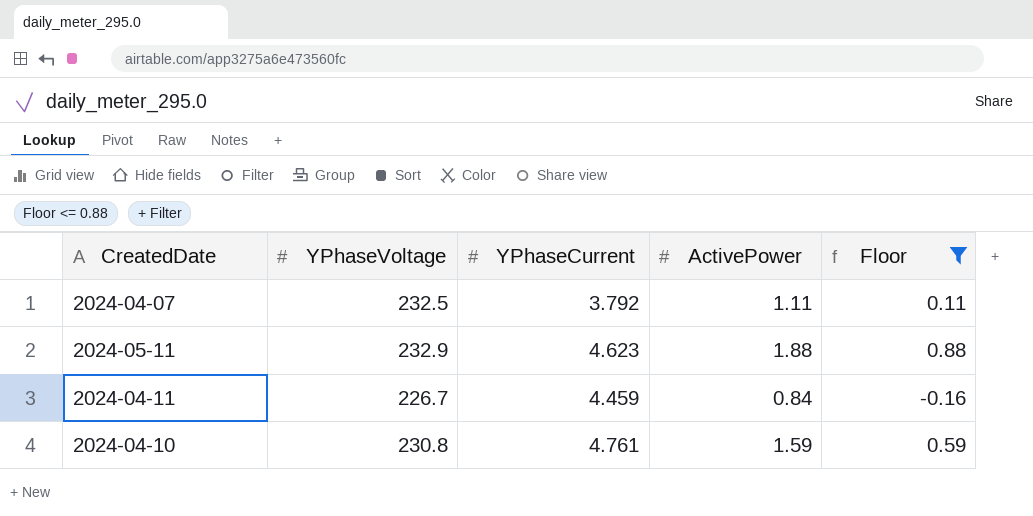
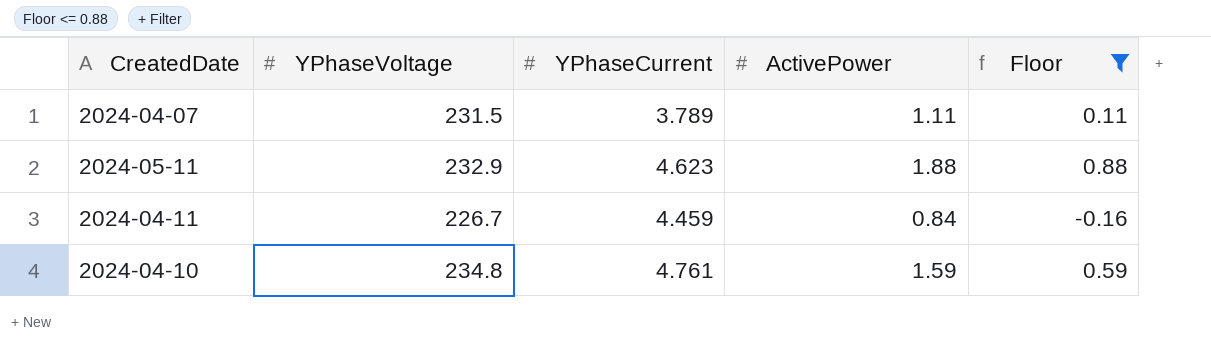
2024-04-07 | YPhaseVoltage: 232.5 -> 231.5
2024-04-07 | YPhaseCurrent: 3.792 -> 3.789
2024-04-10 | YPhaseVoltage: 230.8 -> 234.8

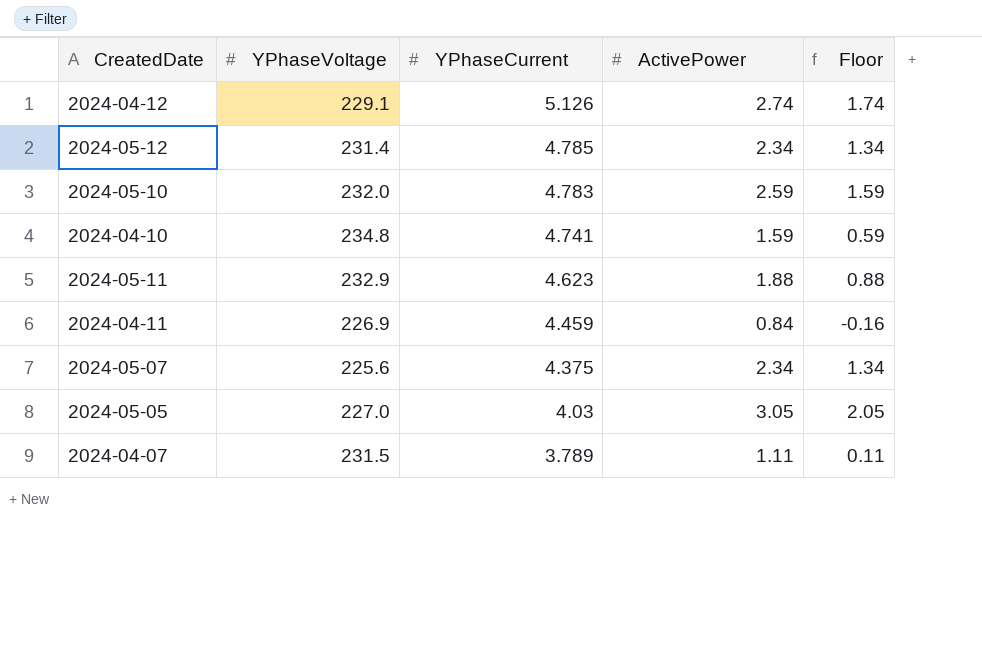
filter: Floor <= 0.88 -> none
row order: none -> YPhaseCurrent descending
2024-04-10 | YPhaseCurrent: 4.761 -> 4.741
2024-04-11 | YPhaseVoltage: 226.7 -> 226.9

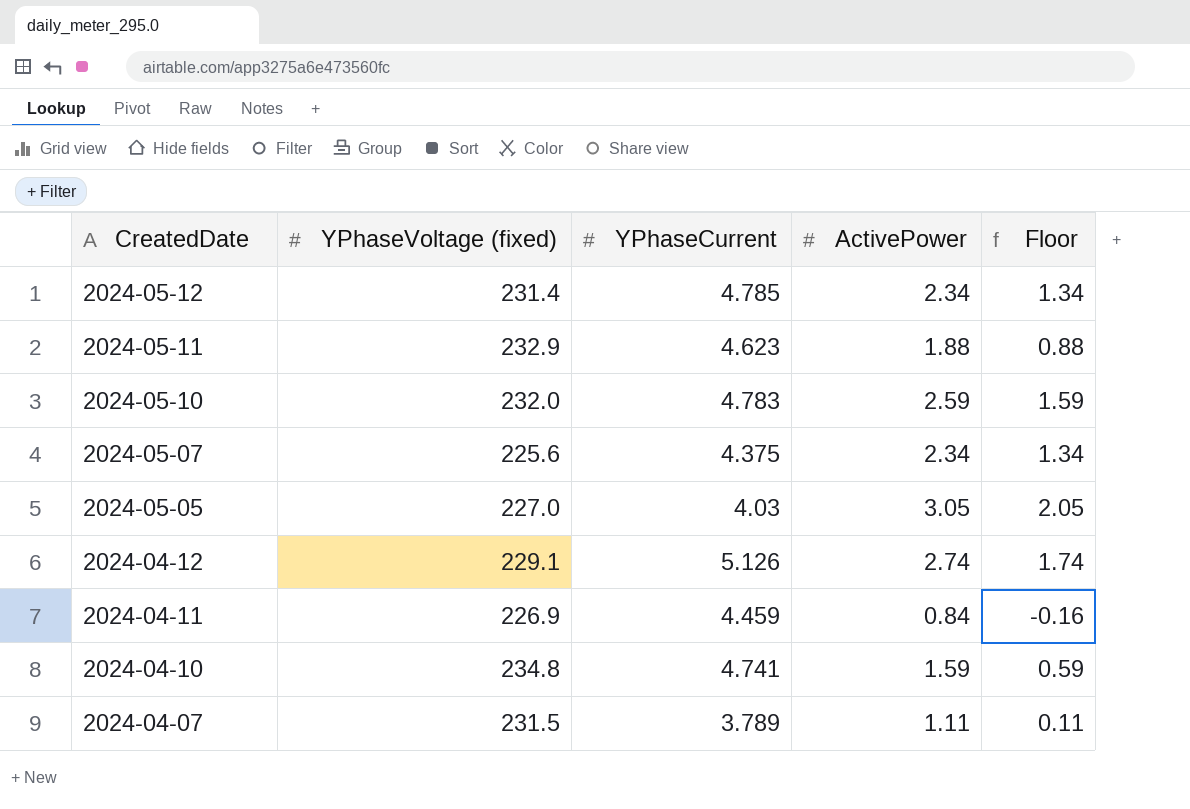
row order: YPhaseCurrent descending -> CreatedDate descending
column name: YPhaseVoltage -> YPhaseVoltage (fixed)

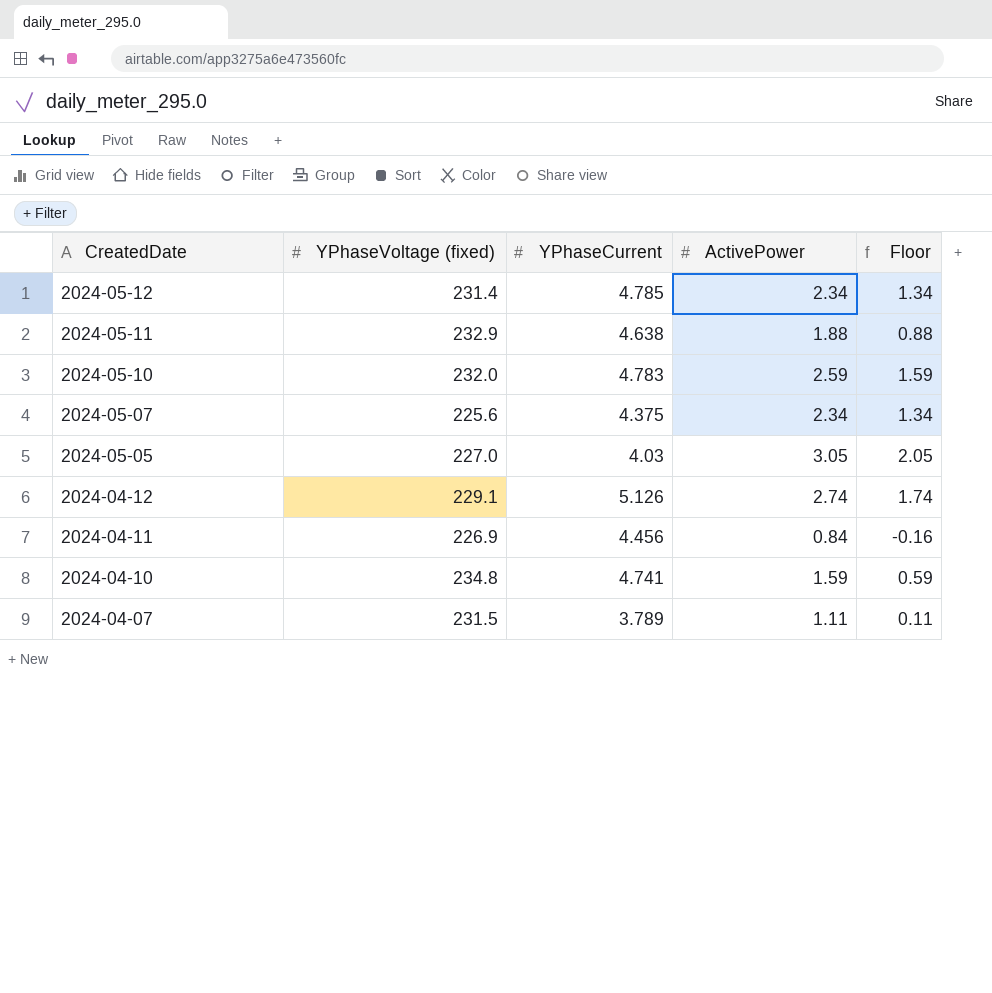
2024-05-11 | YPhaseCurrent: 4.623 -> 4.638
2024-04-11 | YPhaseCurrent: 4.459 -> 4.456

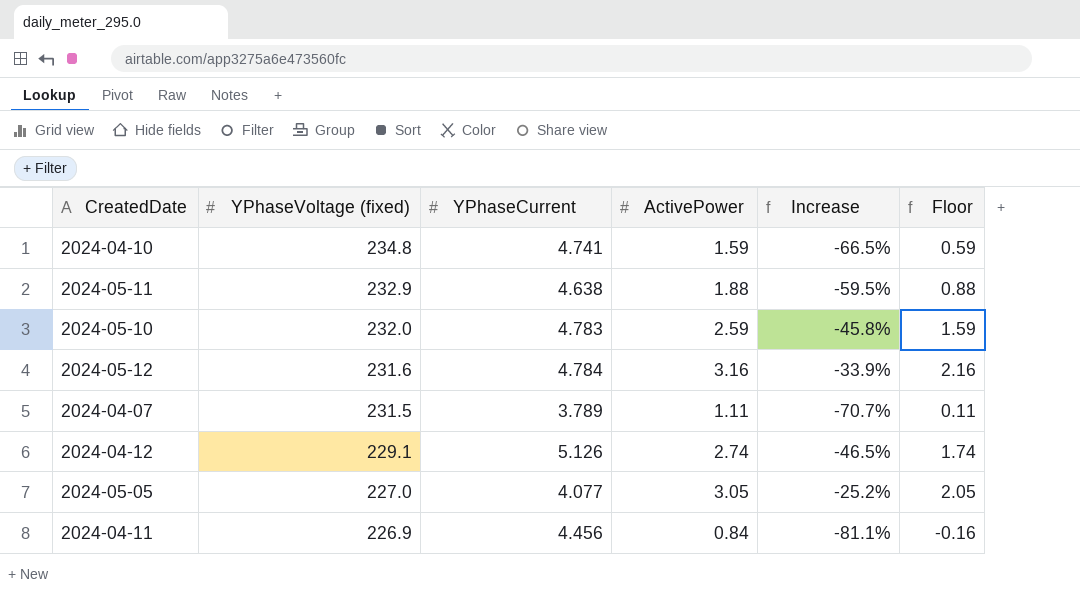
row order: CreatedDate descending -> YPhaseVoltage (fixed) descending
column Increase | formula: none -> ([ActivePower] - [YPhaseCurrent]) / [YPhaseCurrent]
row 2024-05-07: 225.6 | 4.375 | 2.34 | 1.34 -> none
2024-05-12 | YPhaseVoltage (fixed): 231.4 -> 231.6
2024-05-12 | YPhaseCurrent: 4.785 -> 4.784
2024-05-12 | ActivePower: 2.34 -> 3.16
2024-05-12 | Floor: 1.34 -> 2.16
2024-05-05 | YPhaseCurrent: 4.03 -> 4.077

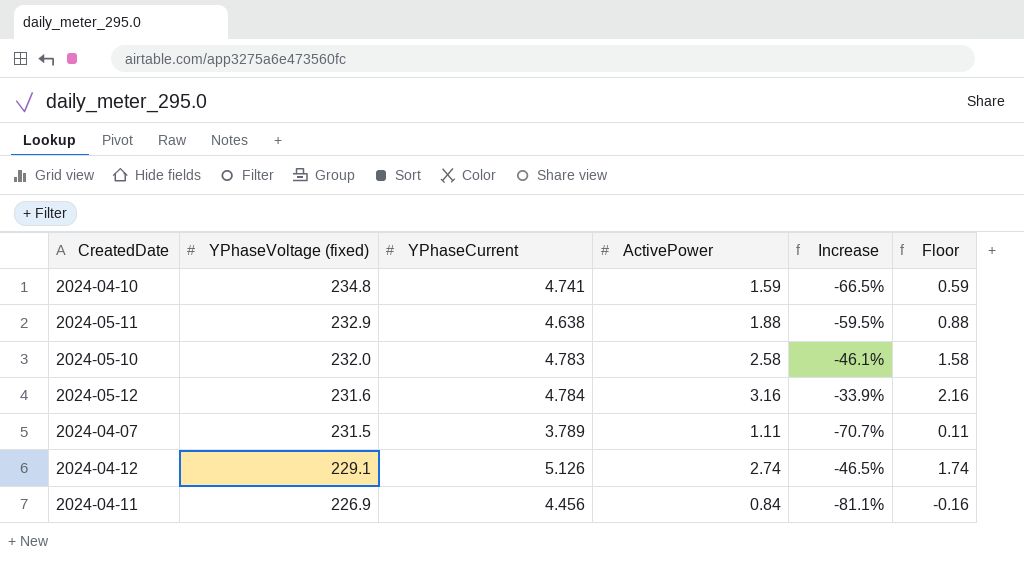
row 2024-05-05: 227.0 | 4.077 | 3.05 | -25.2% | 2.05 -> none
2024-05-10 | ActivePower: 2.59 -> 2.58
2024-05-10 | Increase: -45.8% -> -46.1%
2024-05-10 | Floor: 1.59 -> 1.58

